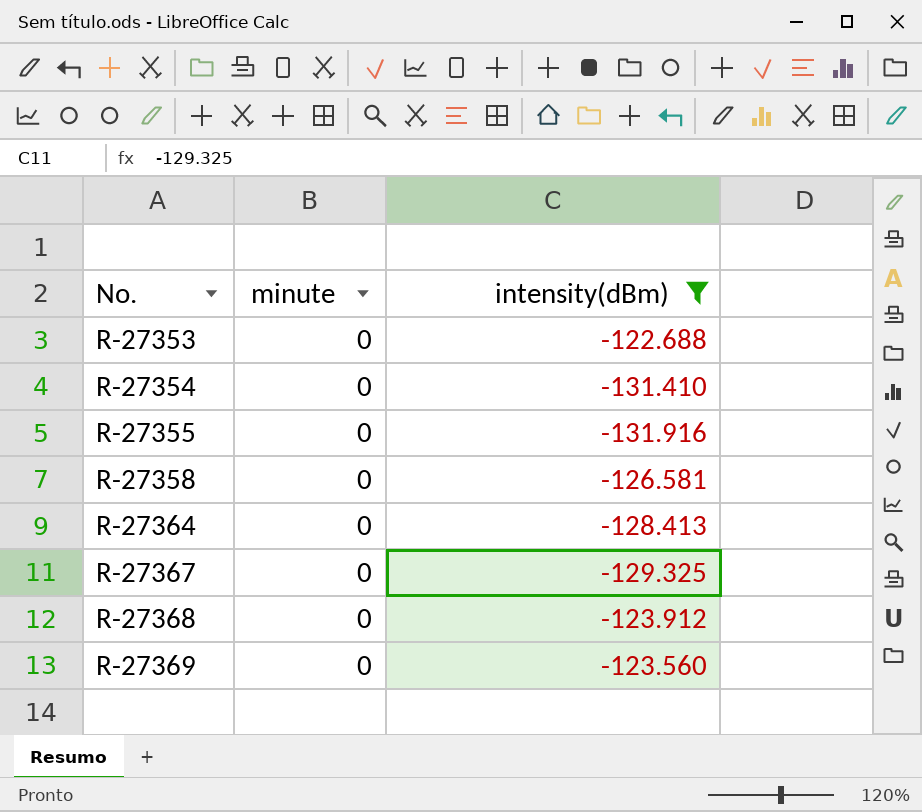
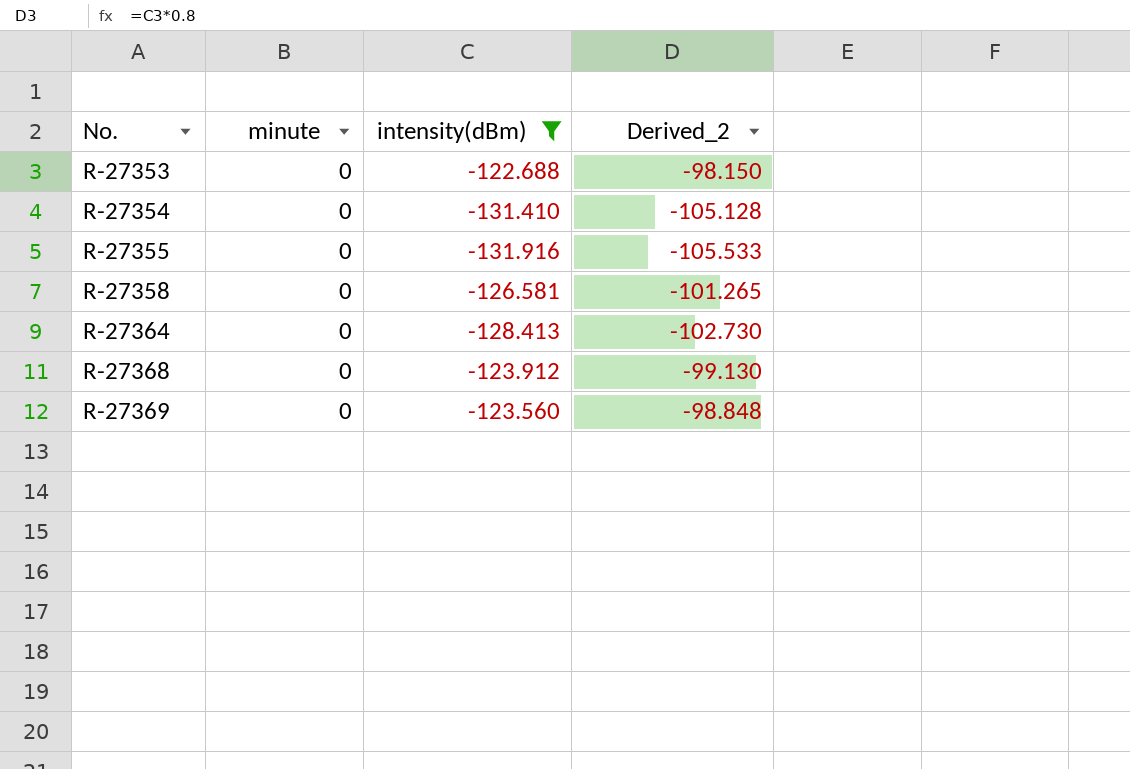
column Derived_2 | formula: none -> [intensity(dBm)] * 0.8
row R-27367: 0 | -129.325 -> none

